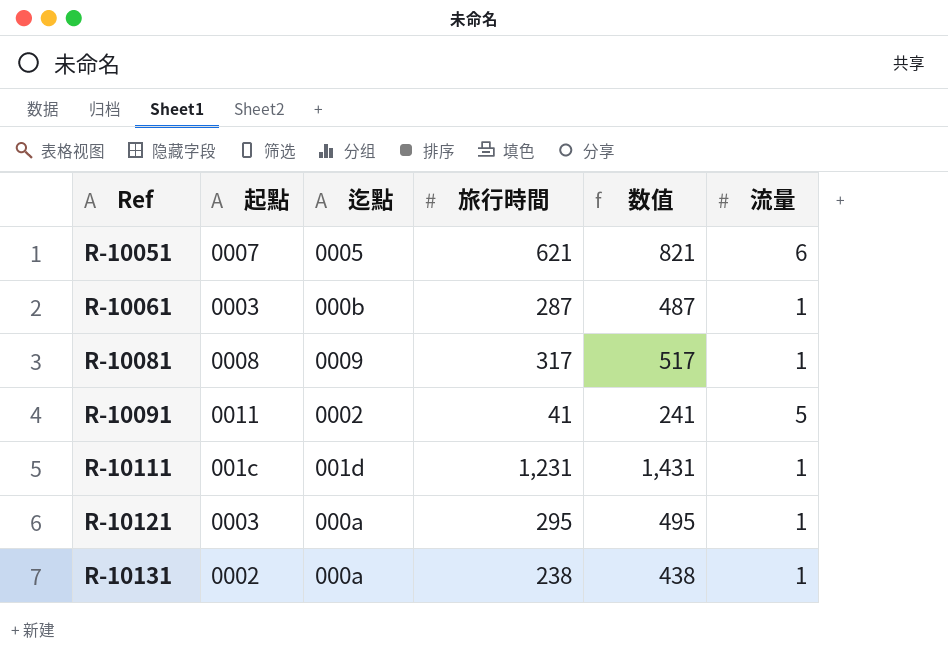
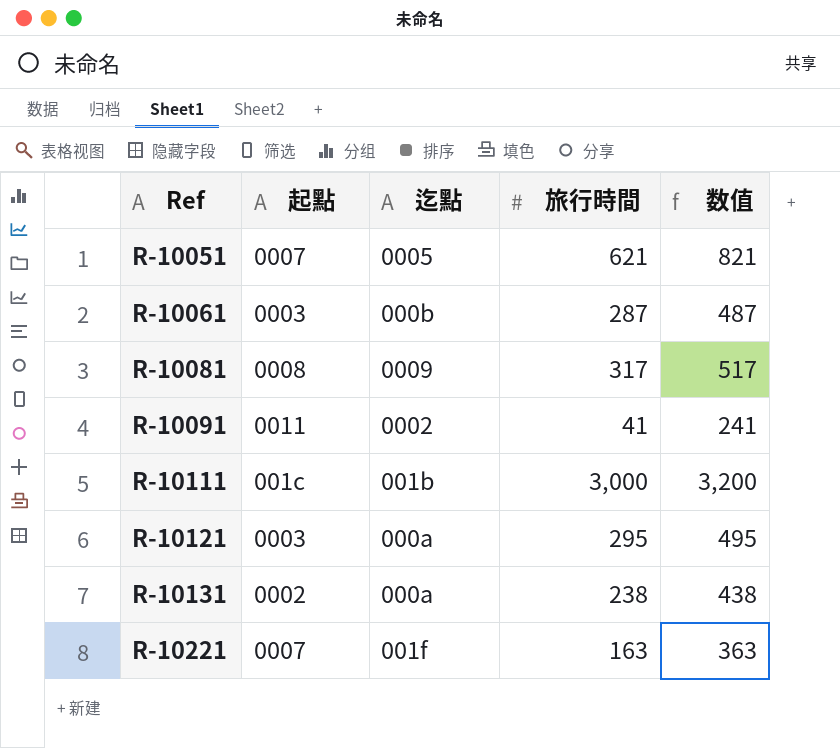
column 流量 | position: 6 -> none
R-10111 | 迄點: 001d -> 001b
R-10111 | 旅行時間: 1,231 -> 3,000
R-10111 | 数值: 1,431 -> 3,200
row R-10221: none -> 0007 | 001f | 163 | 363

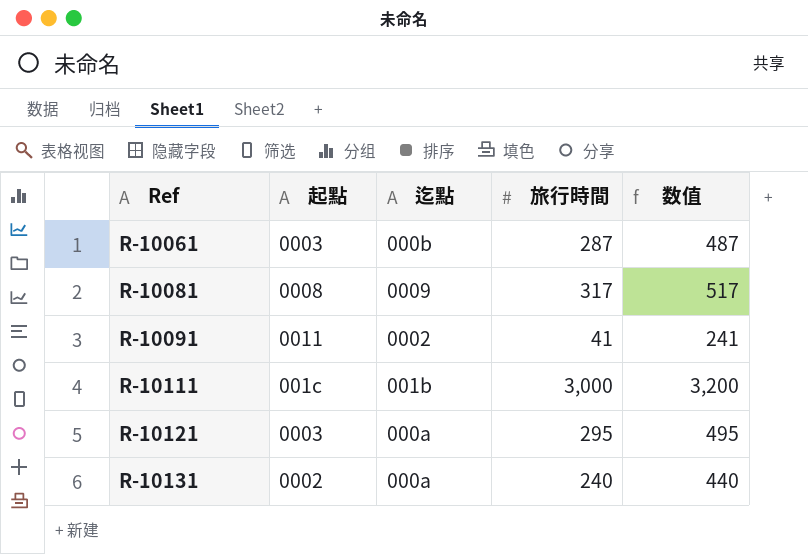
row R-10051: 0007 | 0005 | 621 | 821 -> none
row R-10221: 0007 | 001f | 163 | 363 -> none
R-10131 | 旅行時間: 238 -> 240
R-10131 | 数值: 438 -> 440

